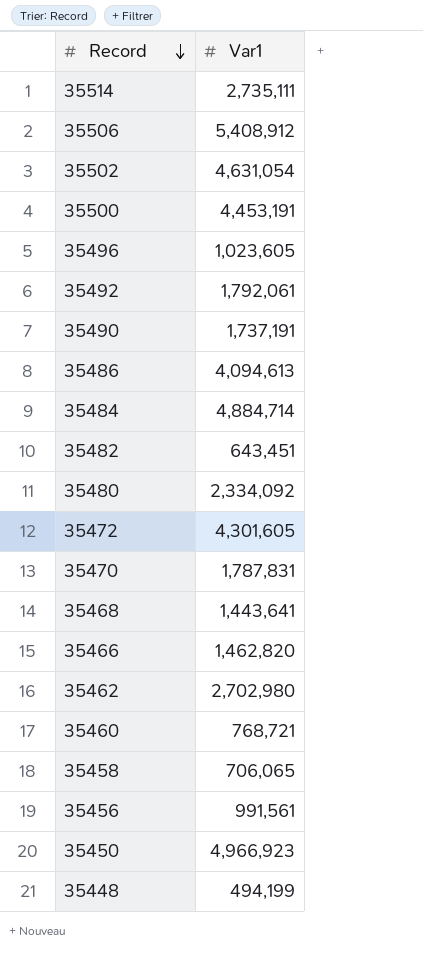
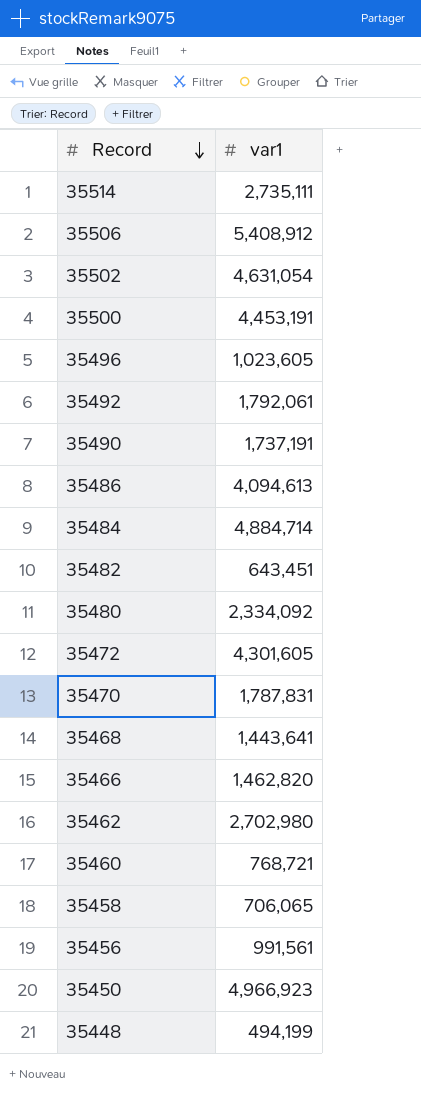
column name: Var1 -> var1

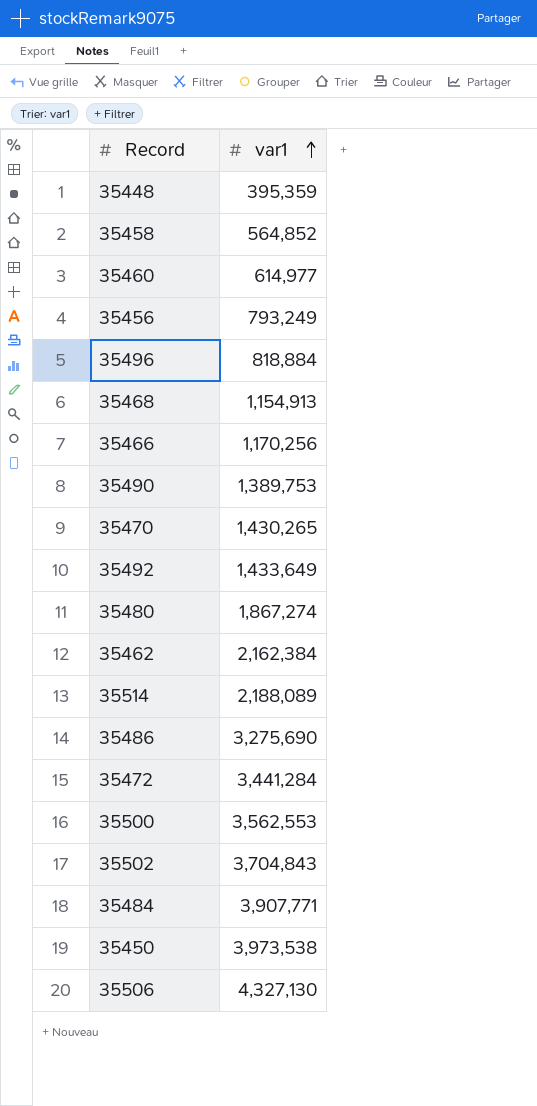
row order: Record descending -> var1 ascending
row 35482: 643,451 -> none
35448 | var1: 494,199 -> 395,359
35458 | var1: 706,065 -> 564,852
35460 | var1: 768,721 -> 614,977
35456 | var1: 991,561 -> 793,249
35496 | var1: 1,023,605 -> 818,884
35468 | var1: 1,443,641 -> 1,154,913
35466 | var1: 1,462,820 -> 1,170,256
35490 | var1: 1,737,191 -> 1,389,753
35470 | var1: 1,787,831 -> 1,430,265
35492 | var1: 1,792,061 -> 1,433,649
35480 | var1: 2,334,092 -> 1,867,274
35462 | var1: 2,702,980 -> 2,162,384
35514 | var1: 2,735,111 -> 2,188,089
35486 | var1: 4,094,613 -> 3,275,690
35472 | var1: 4,301,605 -> 3,441,284
35500 | var1: 4,453,191 -> 3,562,553
35502 | var1: 4,631,054 -> 3,704,843
35484 | var1: 4,884,714 -> 3,907,771
35450 | var1: 4,966,923 -> 3,973,538
35506 | var1: 5,408,912 -> 4,327,130

